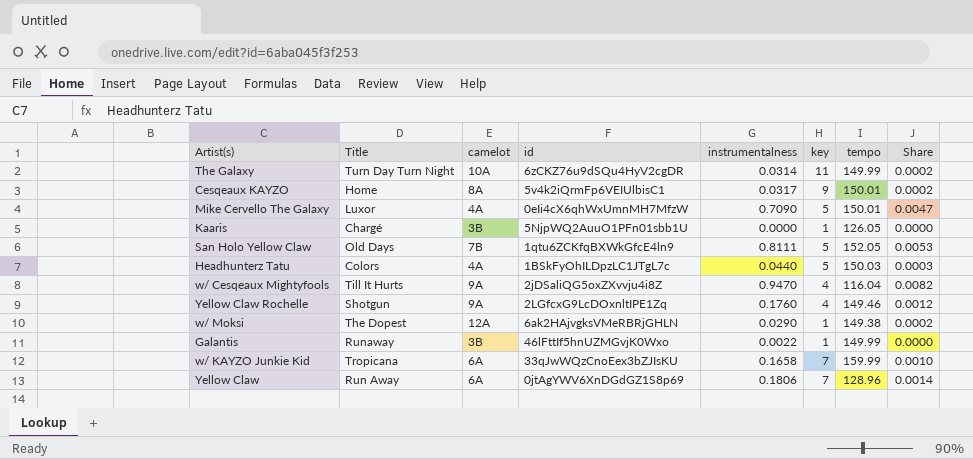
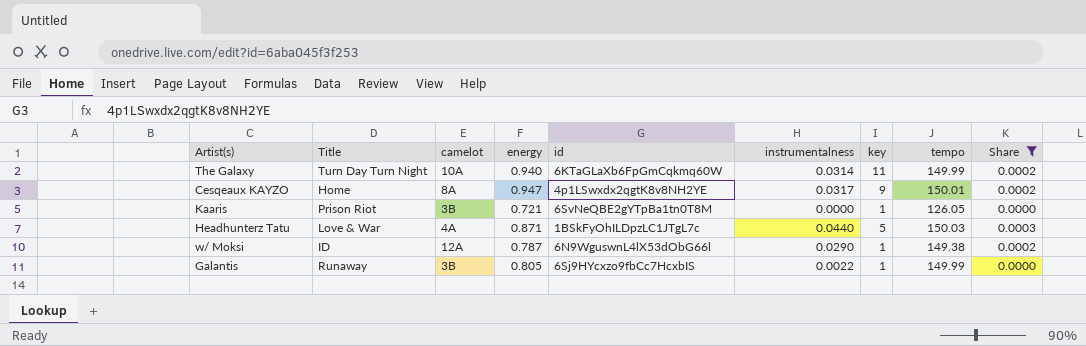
filter: none -> Share <= 0.0003
column energy | position: none -> 4
The Galaxy | id: 6zCKZ76u9dSQu4HyV2cgDR -> 6KTaGLaXb6FpGmCqkmq60W
Cesqeaux KAYZO | id: 5v4k2iQrmFp6VEIUlbisC1 -> 4p1LSwxdx2qgtK8v8NH2YE
Kaaris | Title: Chargé -> Prison Riot
Kaaris | id: 5NjpWQ2AuuO1PFn01sbb1U -> 6SvNeQBE2gYTpBa1tn0T8M
Headhunterz Tatu | Title: Colors -> Love & War
w/ Moksi | Title: The Dopest -> ID
w/ Moksi | id: 6ak2HAjvgksVMeRBRjGHLN -> 6N9WguswnL4lX53dObG66l
Galantis | id: 46lFttIf5hnUZMGvjK0Wxo -> 6Sj9HYcxzo9fbCc7HcxbIS

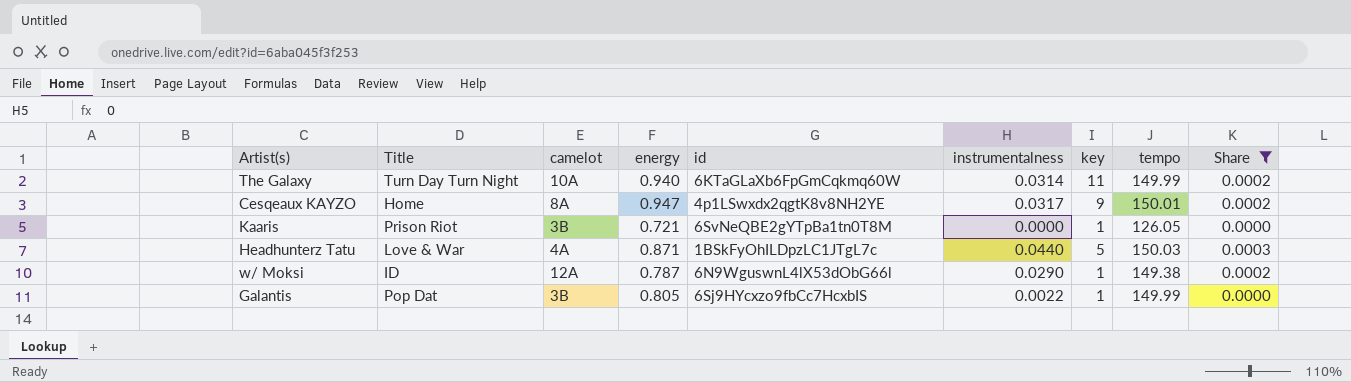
Galantis | Title: Runaway -> Pop Dat

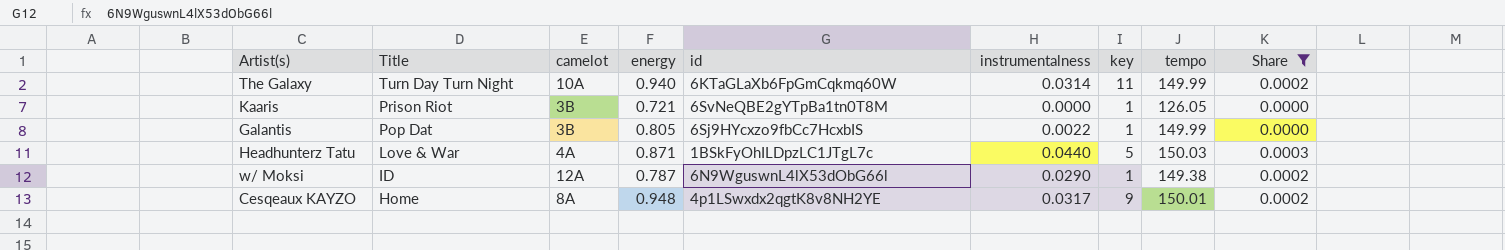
row order: none -> Title descending
Cesqeaux KAYZO | energy: 0.947 -> 0.948

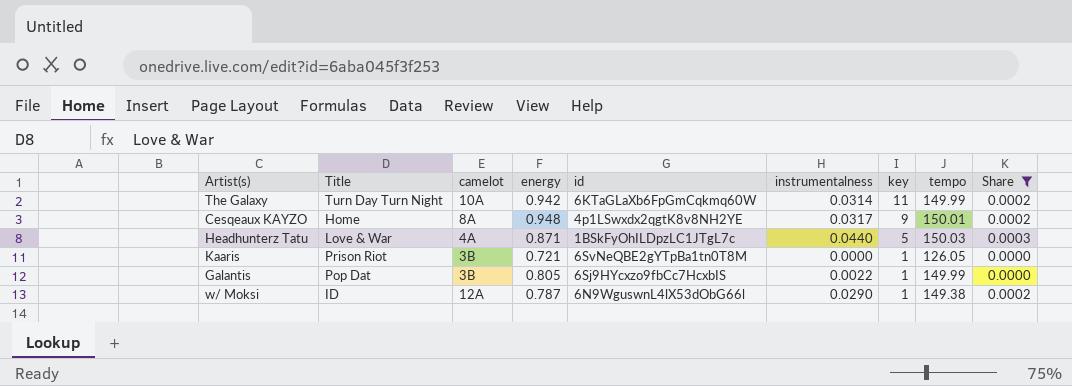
row order: Title descending -> key descending
The Galaxy | energy: 0.940 -> 0.942

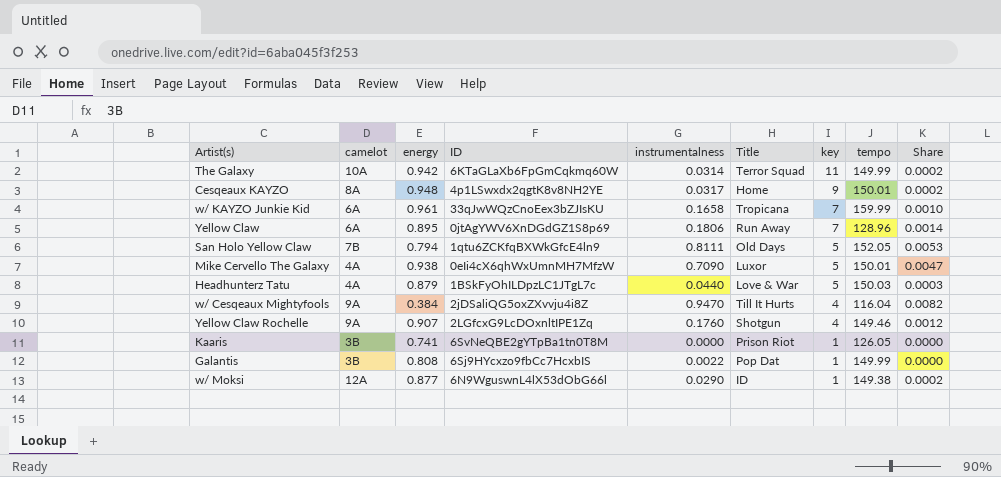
filter: Share <= 0.0003 -> none
column name: id -> ID
column Title | position: 2 -> 6
The Galaxy | Title: Turn Day Turn Night -> Terror Squad
Headhunterz Tatu | energy: 0.871 -> 0.879
Kaaris | energy: 0.721 -> 0.741
Galantis | energy: 0.805 -> 0.808
w/ Moksi | energy: 0.787 -> 0.877

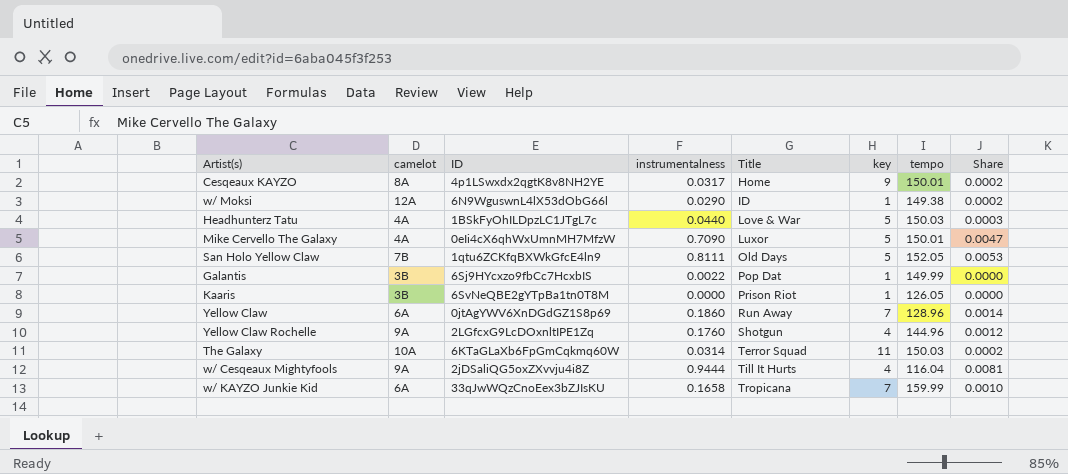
row order: key descending -> Title ascending
column energy | position: 3 -> none
Yellow Claw | instrumentalness: 0.1806 -> 0.1860
Yellow Claw Rochelle | tempo: 149.46 -> 144.96
The Galaxy | tempo: 149.99 -> 150.03
w/ Cesqeaux Mightyfools | instrumentalness: 0.9470 -> 0.9444
w/ Cesqeaux Mightyfools | Share: 0.0082 -> 0.0081

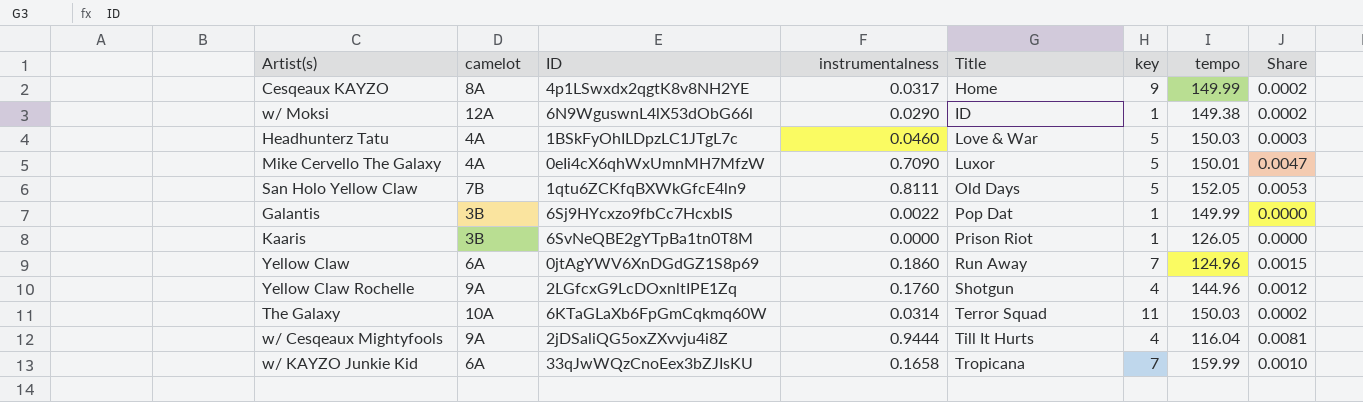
Cesqeaux KAYZO | tempo: 150.01 -> 149.99
Headhunterz Tatu | instrumentalness: 0.0440 -> 0.0460
Yellow Claw | tempo: 128.96 -> 124.96
Yellow Claw | Share: 0.0014 -> 0.0015

